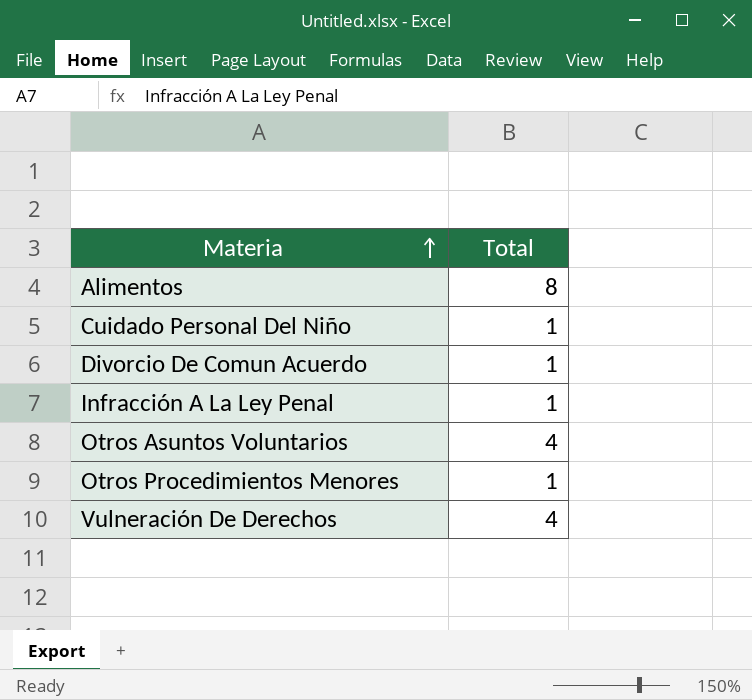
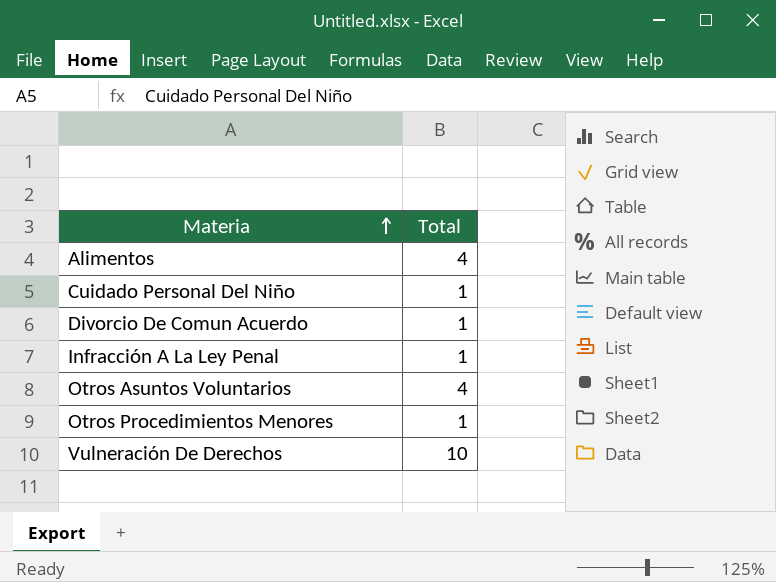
Alimentos | Total: 8 -> 4
Vulneración De Derechos | Total: 4 -> 10

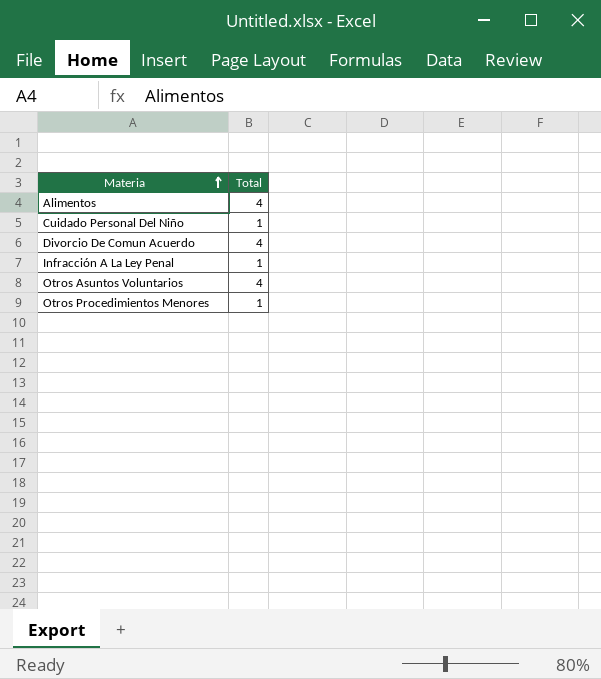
row Vulneración De Derechos: 10 -> none
Divorcio De Comun Acuerdo | Total: 1 -> 4

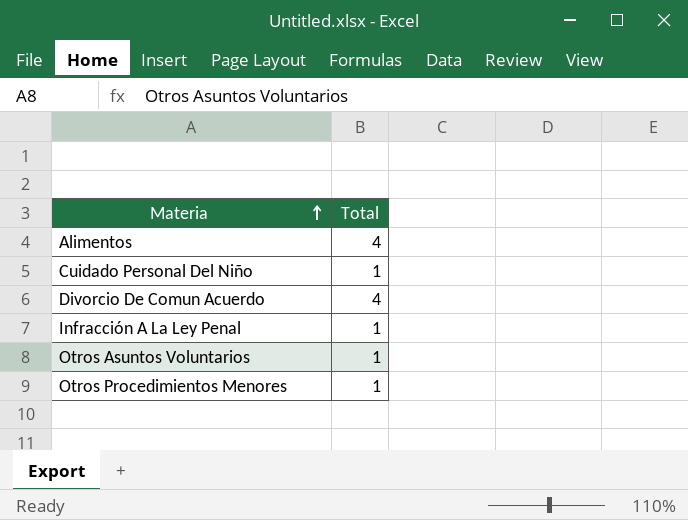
Otros Asuntos Voluntarios | Total: 4 -> 1

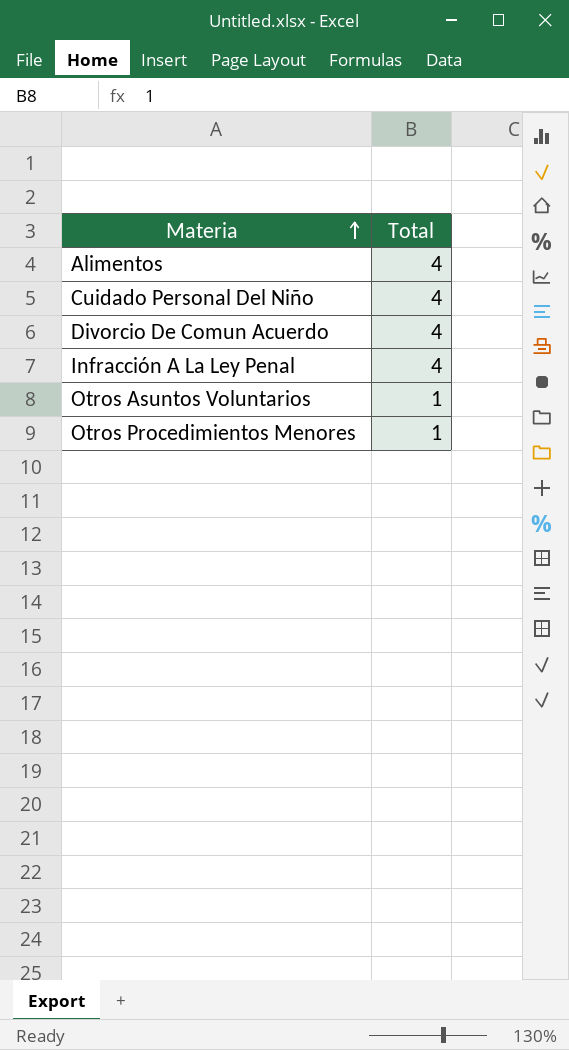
Cuidado Personal Del Niño | Total: 1 -> 4
Infracción A La Ley Penal | Total: 1 -> 4

